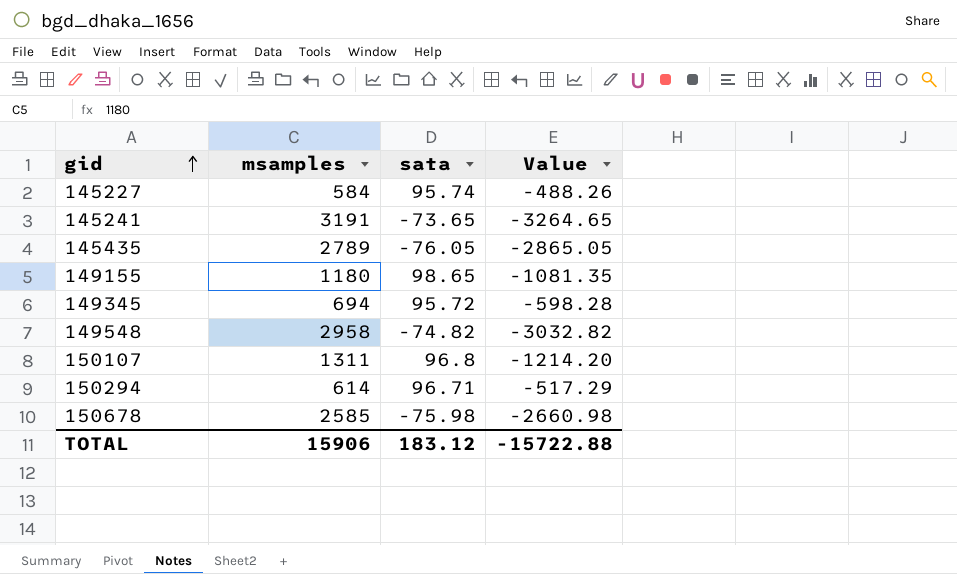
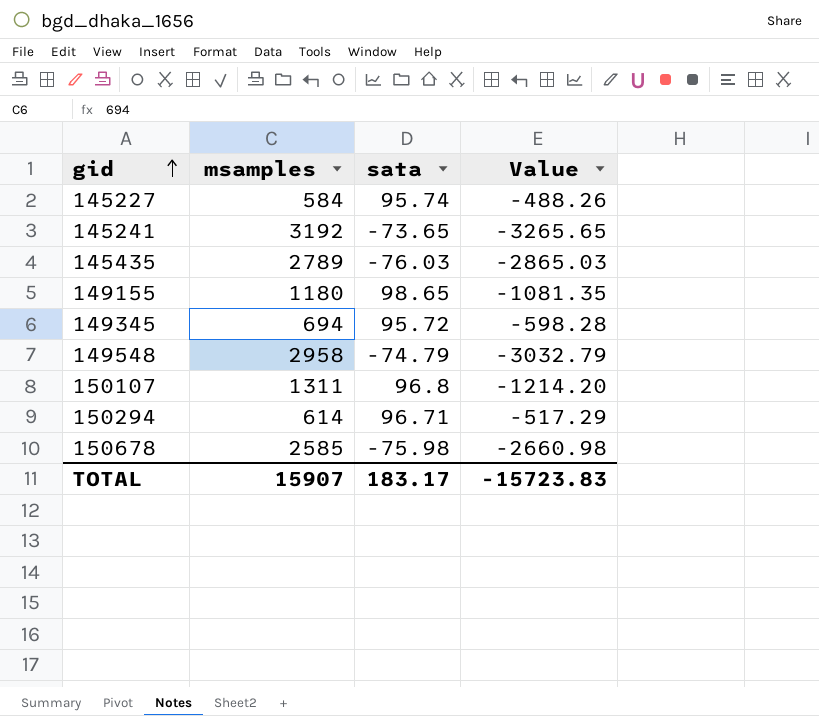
145241 | msamples: 3191 -> 3192
145241 | Value: -3264.65 -> -3265.65
145435 | sata: -76.05 -> -76.03
145435 | Value: -2865.05 -> -2865.03
149548 | sata: -74.82 -> -74.79
149548 | Value: -3032.82 -> -3032.79
TOTAL | msamples: 15906 -> 15907
TOTAL | sata: 183.12 -> 183.17
TOTAL | Value: -15722.88 -> -15723.83

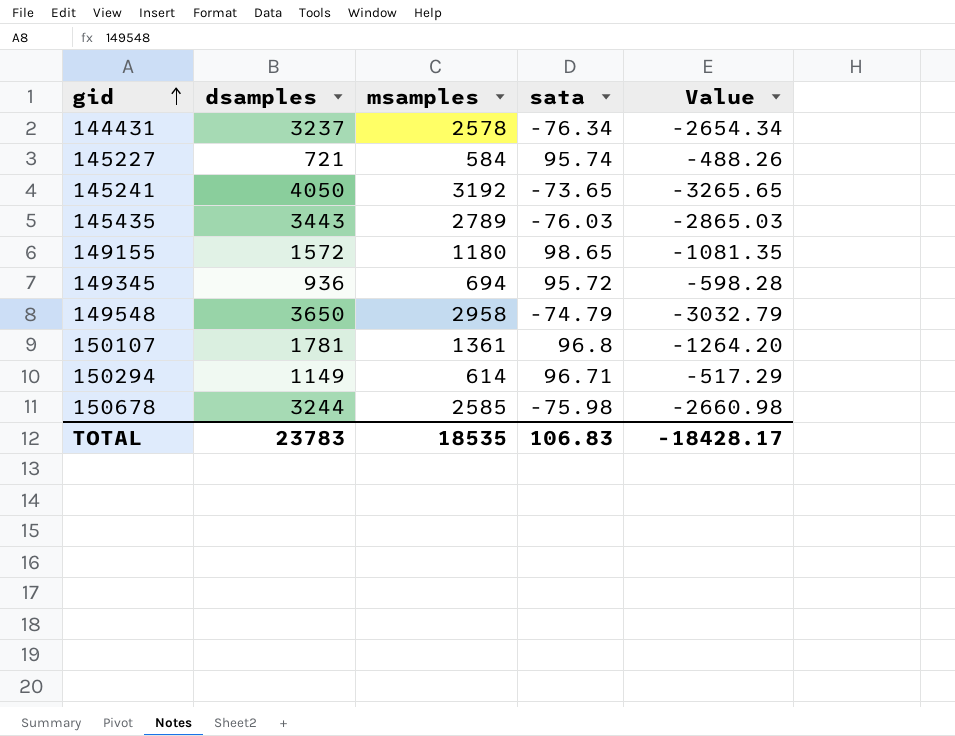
column dsamples | position: none -> 2
row 144431: none -> 3237 | 2578 | -76.34 | -2654.34
150107 | msamples: 1311 -> 1361
150107 | Value: -1214.20 -> -1264.20
TOTAL | msamples: 15907 -> 18535
TOTAL | sata: 183.17 -> 106.83
TOTAL | Value: -15723.83 -> -18428.17

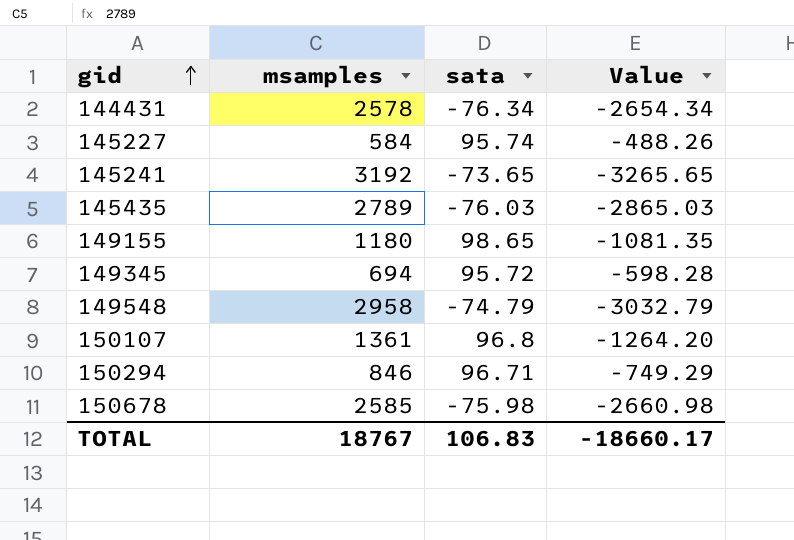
column dsamples | position: 2 -> none
150294 | msamples: 614 -> 846
150294 | Value: -517.29 -> -749.29
TOTAL | msamples: 18535 -> 18767
TOTAL | Value: -18428.17 -> -18660.17

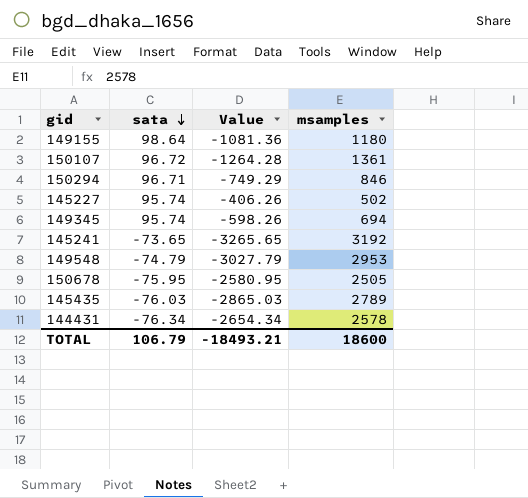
row order: gid ascending -> sata descending
column msamples | position: 2 -> 4
149155 | sata: 98.65 -> 98.64
149155 | Value: -1081.35 -> -1081.36
150107 | sata: 96.8 -> 96.72
150107 | Value: -1264.20 -> -1264.28
145227 | Value: -488.26 -> -406.26
145227 | msamples: 584 -> 502
149345 | sata: 95.72 -> 95.74
149345 | Value: -598.28 -> -598.26
149548 | Value: -3032.79 -> -3027.79
149548 | msamples: 2958 -> 2953
150678 | sata: -75.98 -> -75.95
150678 | Value: -2660.98 -> -2580.95
150678 | msamples: 2585 -> 2505
TOTAL | sata: 106.83 -> 106.79
TOTAL | Value: -18660.17 -> -18493.21
TOTAL | msamples: 18767 -> 18600

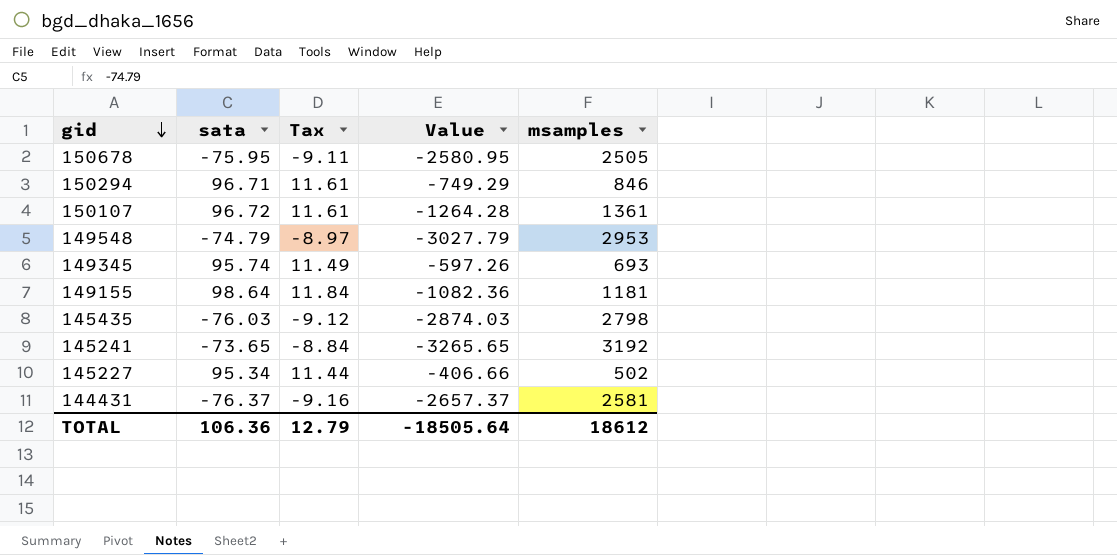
row order: sata descending -> gid descending
column Tax | formula: none -> [sata] * 0.12
149345 | Value: -598.26 -> -597.26
149345 | msamples: 694 -> 693
149155 | Value: -1081.36 -> -1082.36
149155 | msamples: 1180 -> 1181
145435 | Value: -2865.03 -> -2874.03
145435 | msamples: 2789 -> 2798
145227 | sata: 95.74 -> 95.34
145227 | Value: -406.26 -> -406.66
144431 | sata: -76.34 -> -76.37
144431 | Value: -2654.34 -> -2657.37
144431 | msamples: 2578 -> 2581
TOTAL | sata: 106.79 -> 106.36
TOTAL | Value: -18493.21 -> -18505.64
TOTAL | msamples: 18600 -> 18612

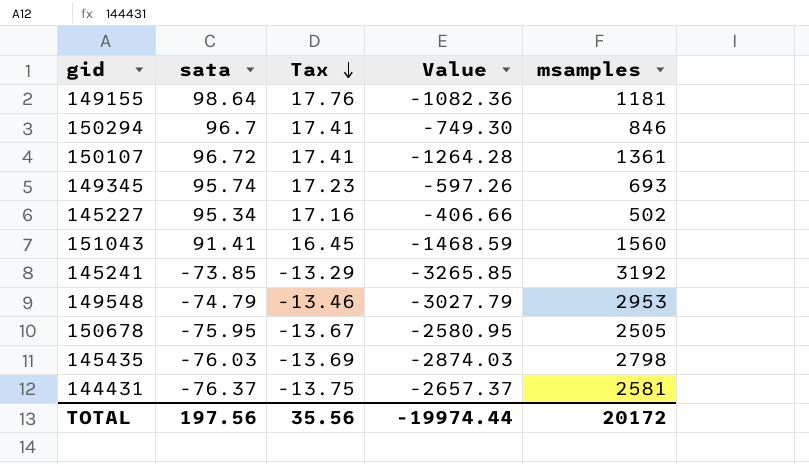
row order: gid descending -> Tax descending
column Tax | formula: [sata] * 0.12 -> [sata] * 0.18
150294 | sata: 96.71 -> 96.7
150294 | Value: -749.29 -> -749.30
row 151043: none -> 91.41 | 16.45 | -1468.59 | 1560
145241 | sata: -73.65 -> -73.85
145241 | Value: -3265.65 -> -3265.85
TOTAL | sata: 106.36 -> 197.56
TOTAL | Tax: 12.79 -> 35.56
TOTAL | Value: -18505.64 -> -19974.44
TOTAL | msamples: 18612 -> 20172

